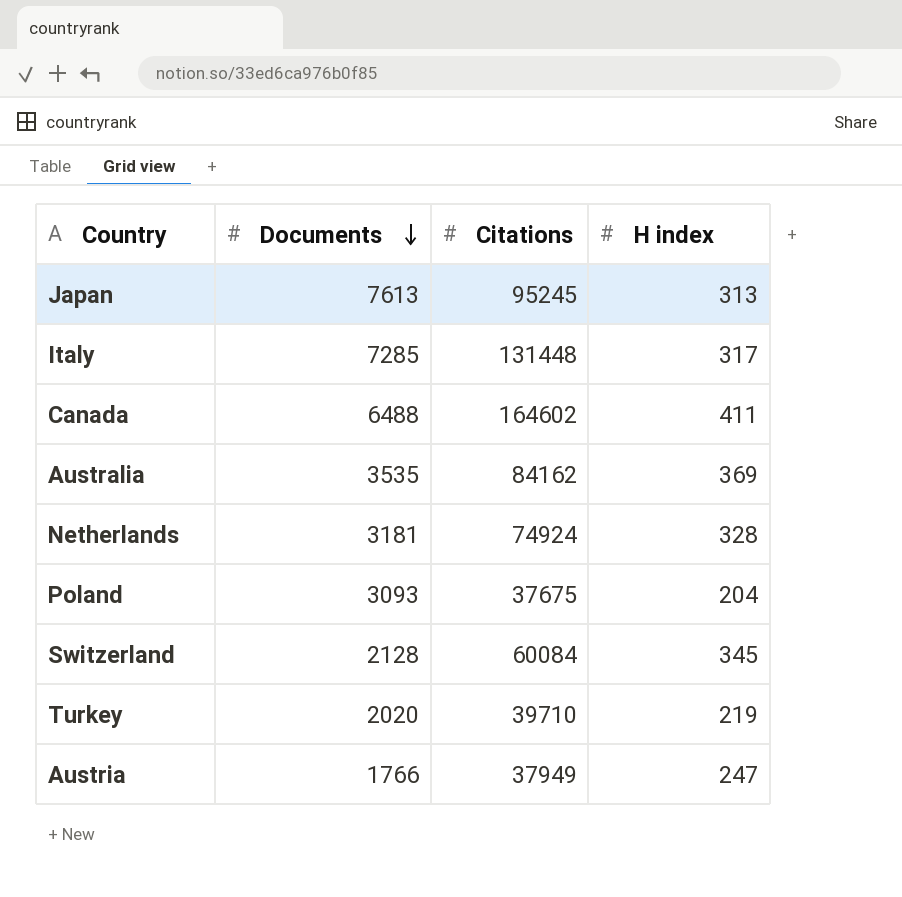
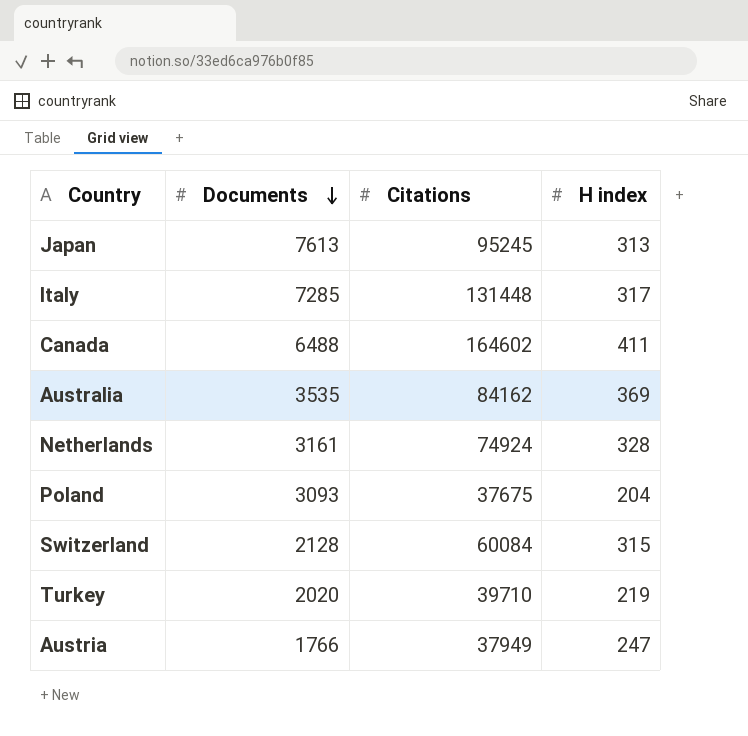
Netherlands | Documents: 3181 -> 3161
Switzerland | H index: 345 -> 315

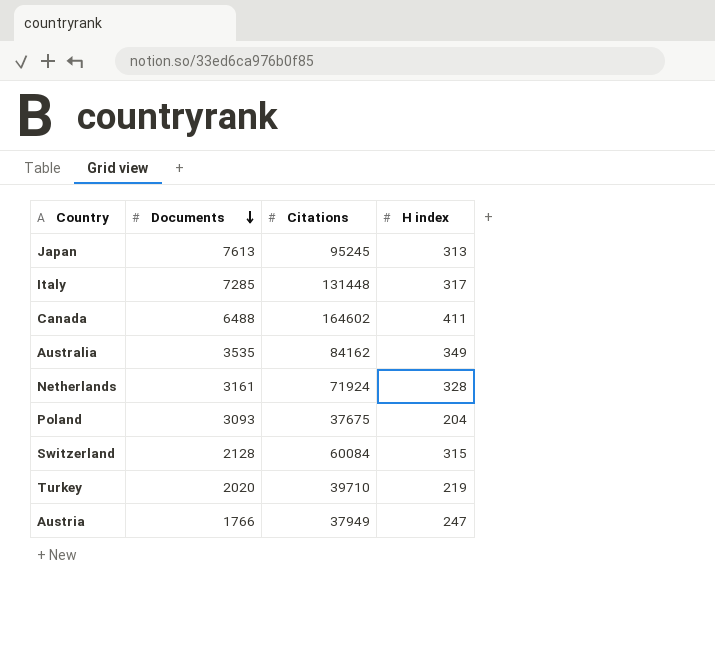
Australia | H index: 369 -> 349
Netherlands | Citations: 74924 -> 71924

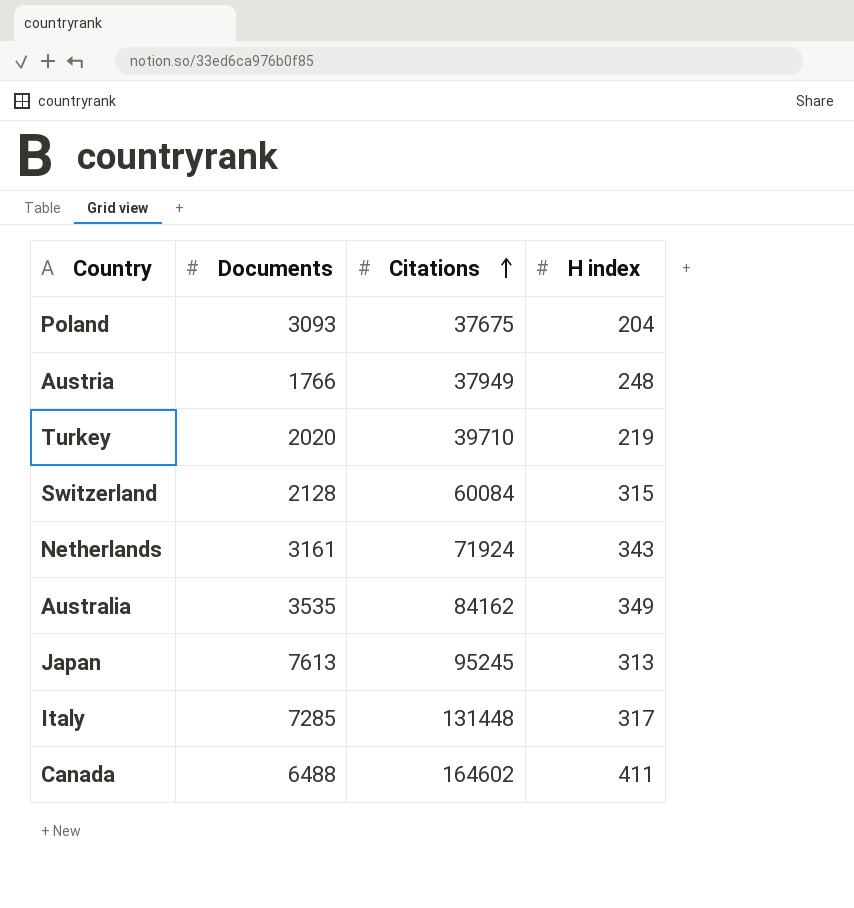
row order: Documents descending -> Citations ascending
Austria | H index: 247 -> 248
Netherlands | H index: 328 -> 343

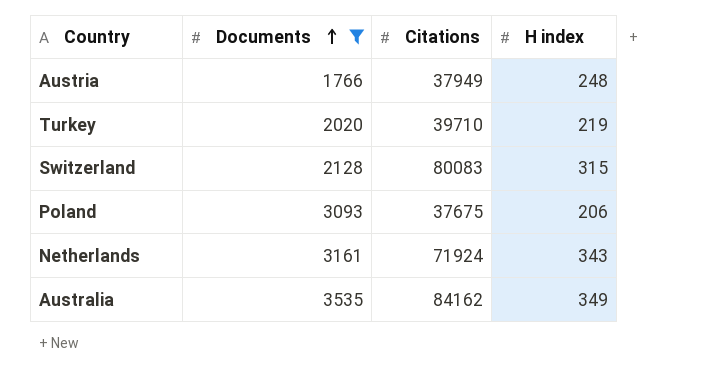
filter: none -> Documents <= 3535
row order: Citations ascending -> Documents ascending
Switzerland | Citations: 60084 -> 80083
Poland | H index: 204 -> 206

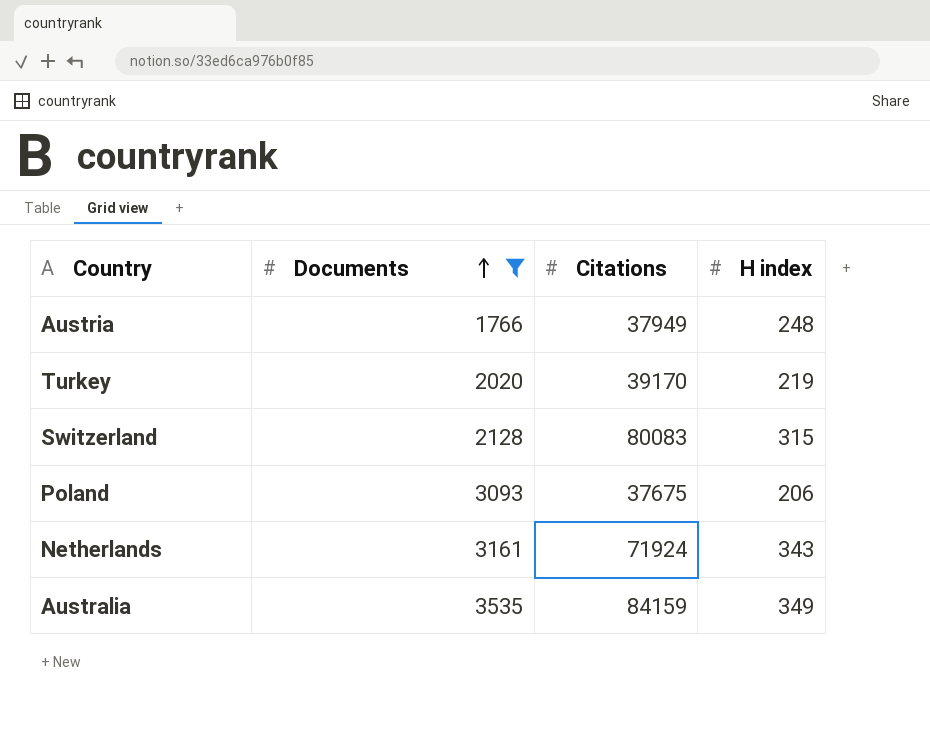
Turkey | Citations: 39710 -> 39170
Australia | Citations: 84162 -> 84159

